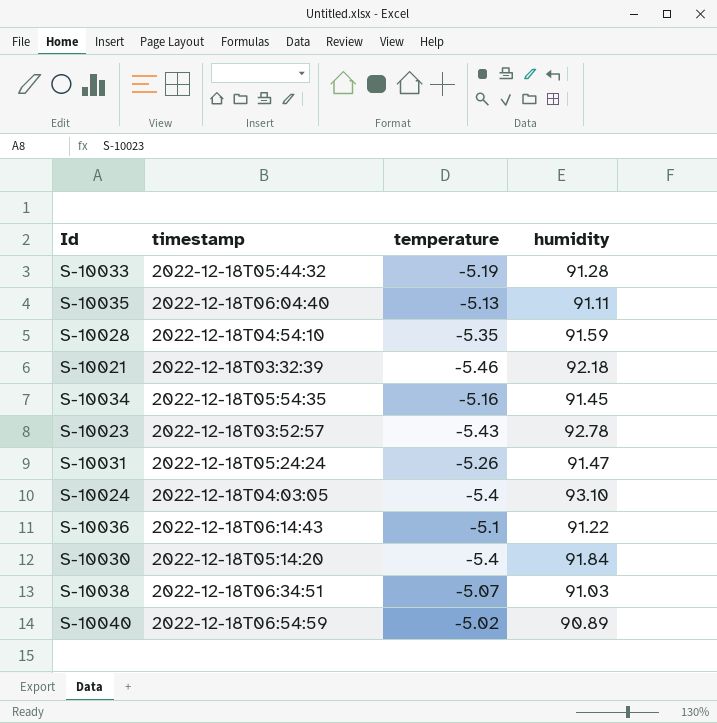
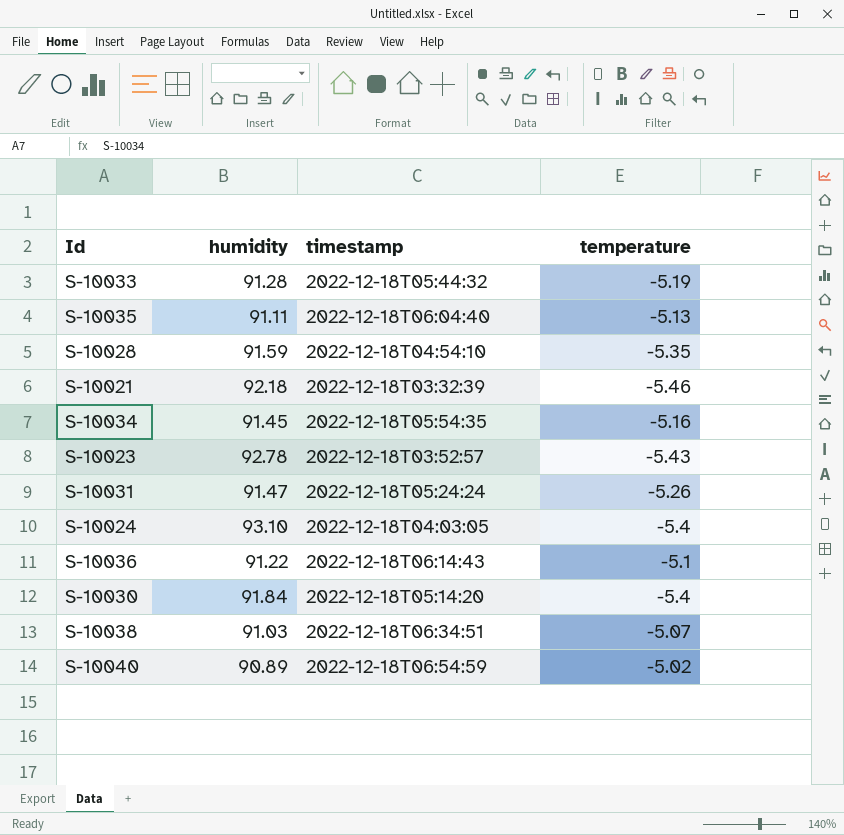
column humidity | position: 4 -> 2

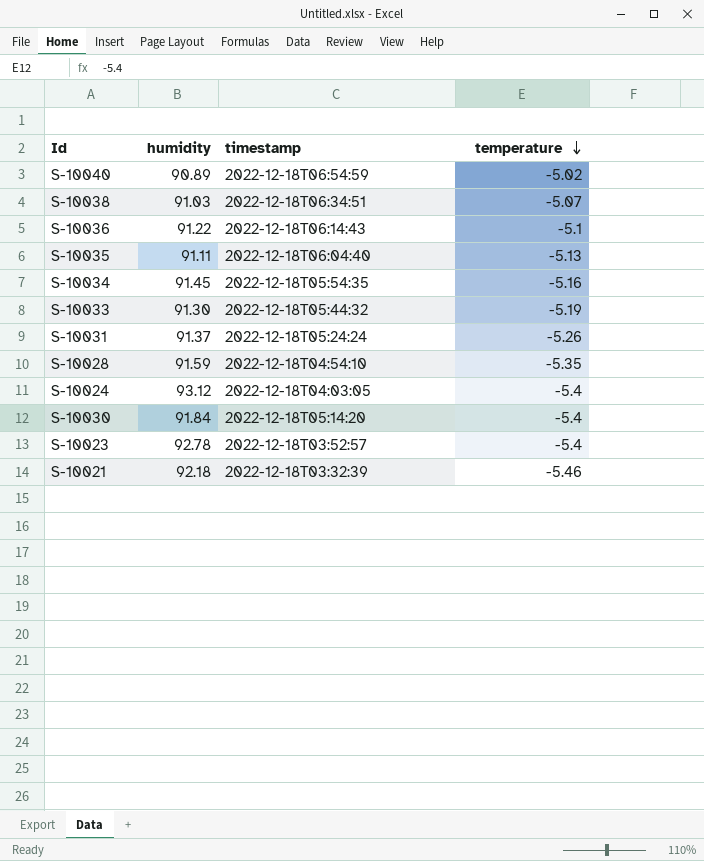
row order: none -> temperature descending
S-10033 | humidity: 91.28 -> 91.30
S-10031 | humidity: 91.47 -> 91.37
S-10024 | humidity: 93.10 -> 93.12
S-10023 | temperature: -5.43 -> -5.4

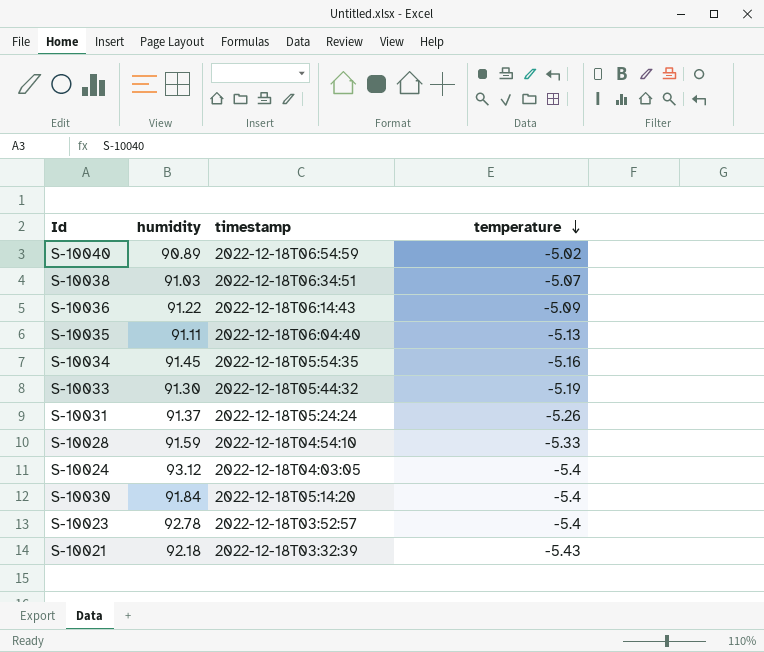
S-10036 | temperature: -5.1 -> -5.09
S-10028 | temperature: -5.35 -> -5.33
S-10021 | temperature: -5.46 -> -5.43

